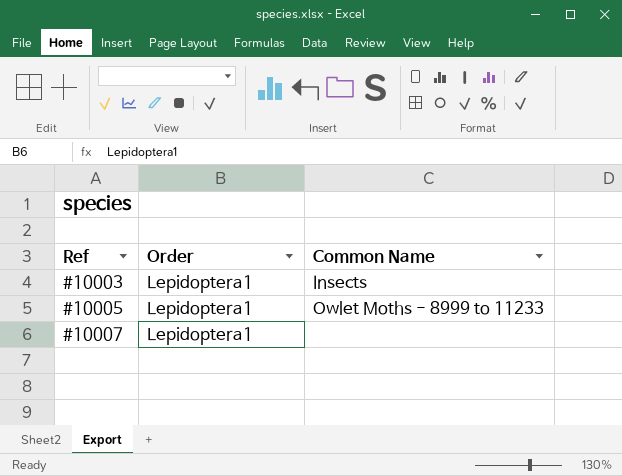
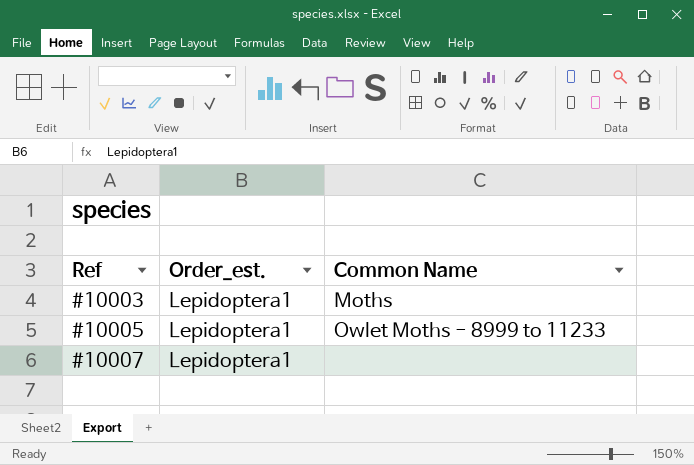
column name: Order -> Order_est.
#10003 | Common Name: Insects -> Moths

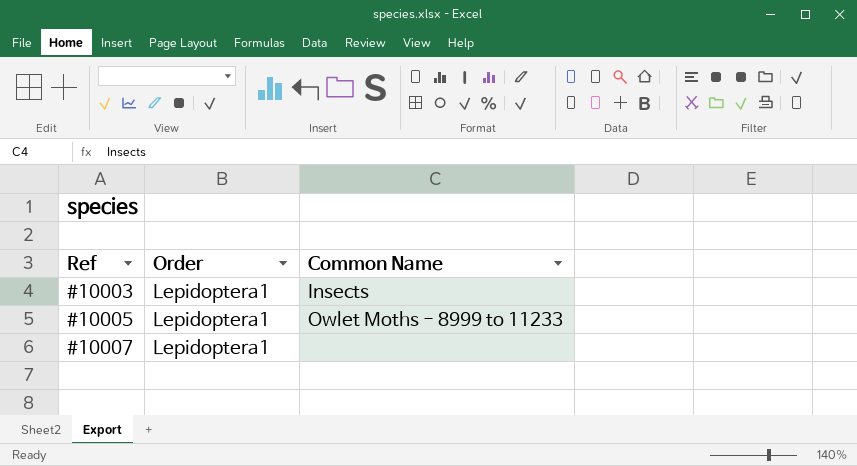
column name: Order_est. -> Order
#10003 | Common Name: Moths -> Insects

